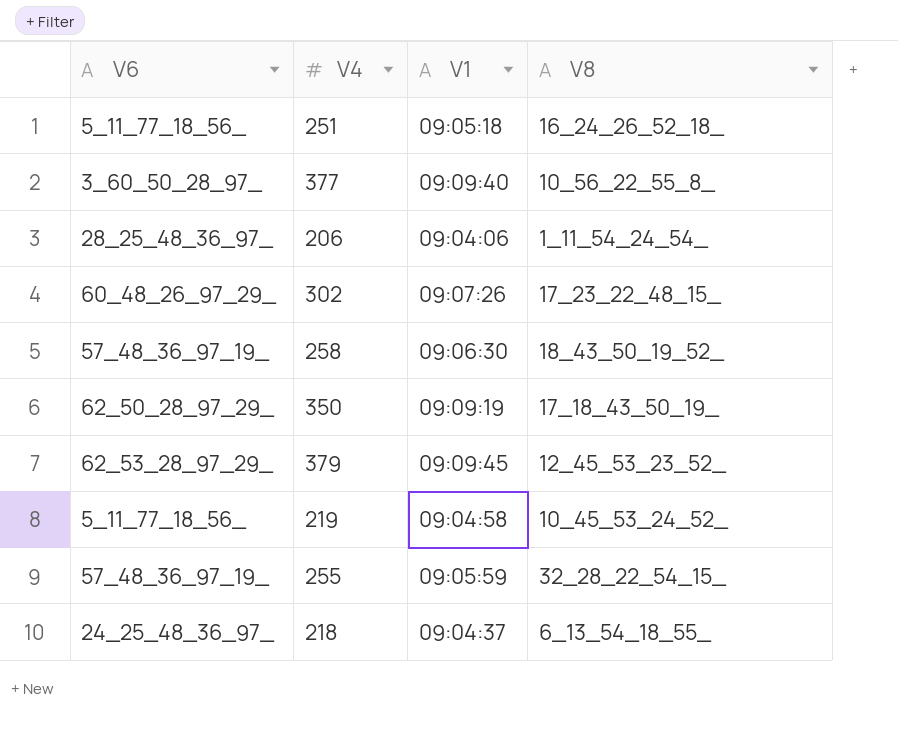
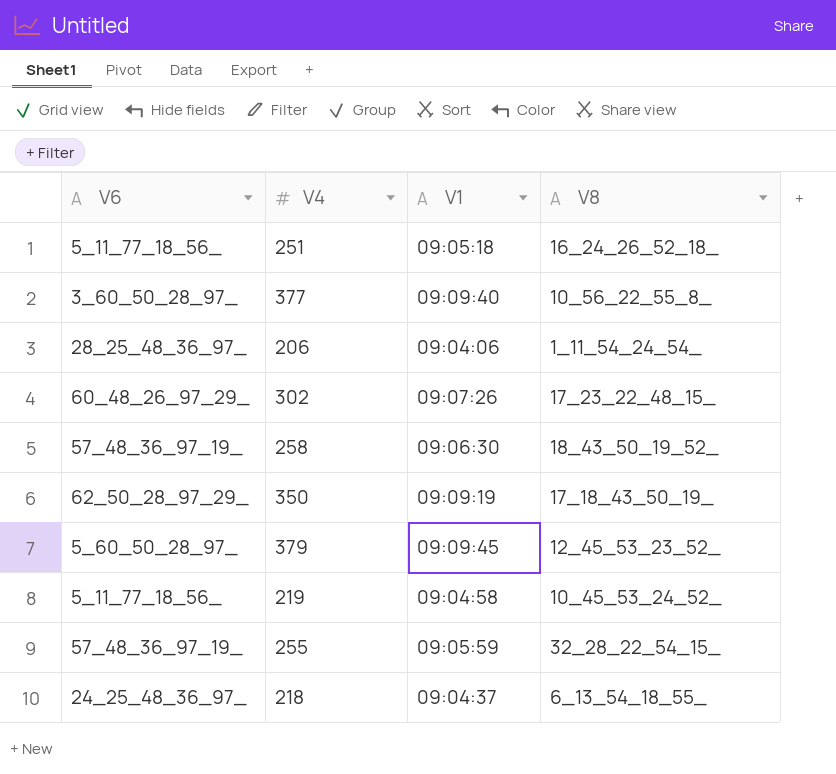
379 | V6: 62_53_28_97_29_ -> 5_60_50_28_97_

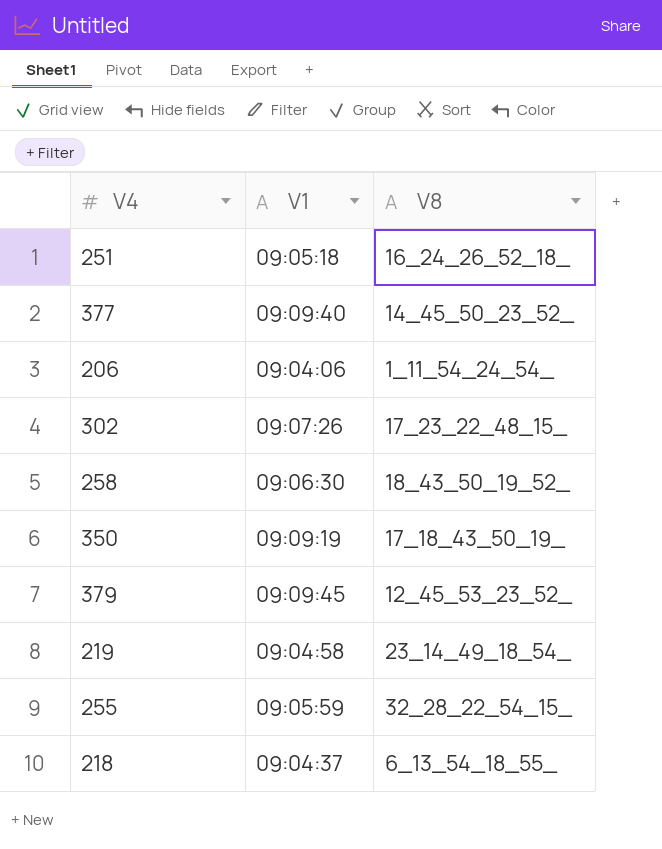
column V6 | position: 1 -> none
377 | V8: 10_56_22_55_8_ -> 14_45_50_23_52_
219 | V8: 10_45_53_24_52_ -> 23_14_49_18_54_

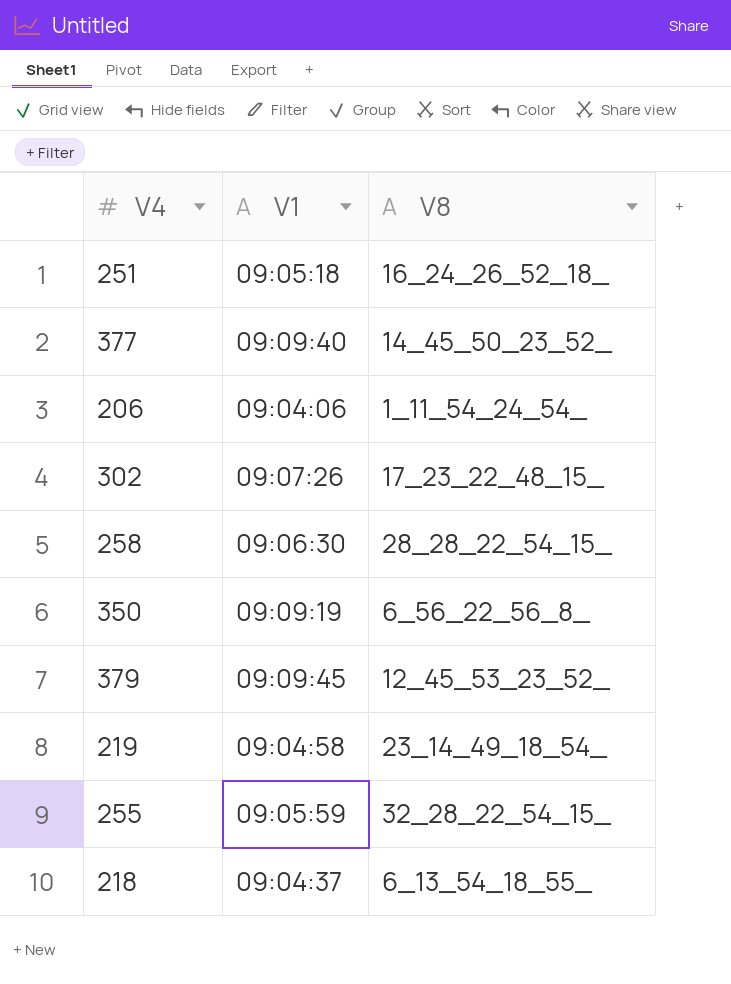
258 | V8: 18_43_50_19_52_ -> 28_28_22_54_15_
350 | V8: 17_18_43_50_19_ -> 6_56_22_56_8_

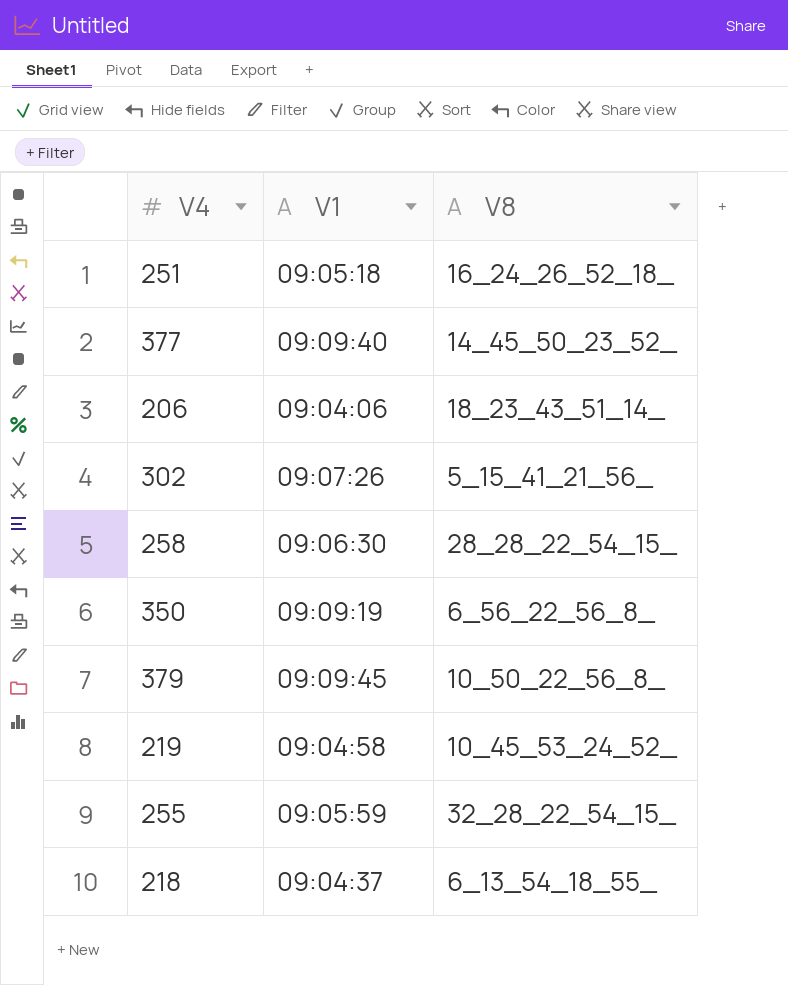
206 | V8: 1_11_54_24_54_ -> 18_23_43_51_14_
302 | V8: 17_23_22_48_15_ -> 5_15_41_21_56_
379 | V8: 12_45_53_23_52_ -> 10_50_22_56_8_
219 | V8: 23_14_49_18_54_ -> 10_45_53_24_52_

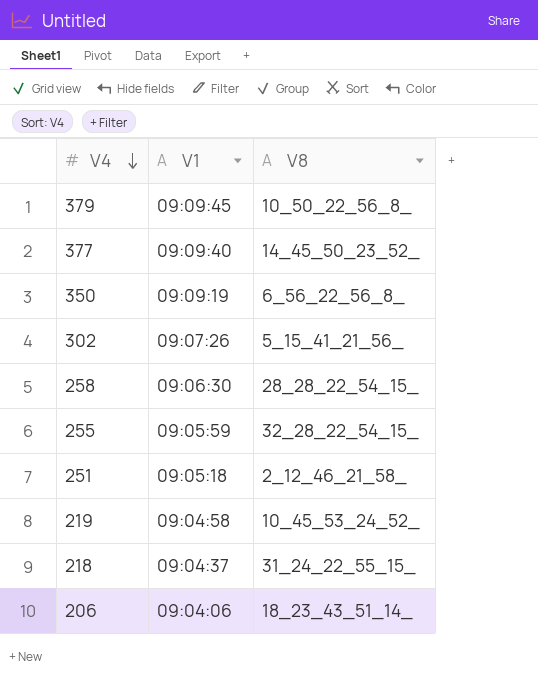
row order: none -> V4 descending
251 | V8: 16_24_26_52_18_ -> 2_12_46_21_58_
218 | V8: 6_13_54_18_55_ -> 31_24_22_55_15_

